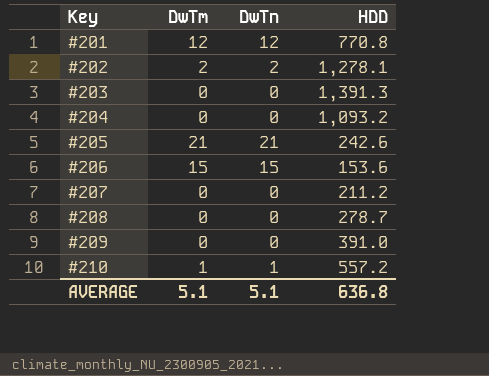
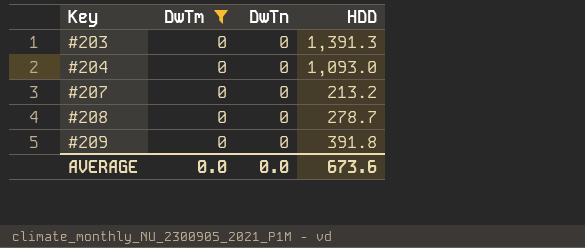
filter: none -> DwTm = 0
#204 | HDD: 1,093.2 -> 1,093.0
#207 | HDD: 211.2 -> 213.2
#209 | HDD: 391.0 -> 391.8
AVERAGE | DwTm: 5.1 -> 0.0
AVERAGE | DwTn: 5.1 -> 0.0
AVERAGE | HDD: 636.8 -> 673.6

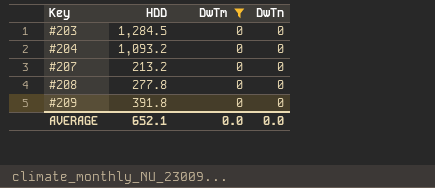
column HDD | position: 4 -> 2
#203 | HDD: 1,391.3 -> 1,284.5
#204 | HDD: 1,093.0 -> 1,093.2
#208 | HDD: 278.7 -> 277.8
AVERAGE | HDD: 673.6 -> 652.1

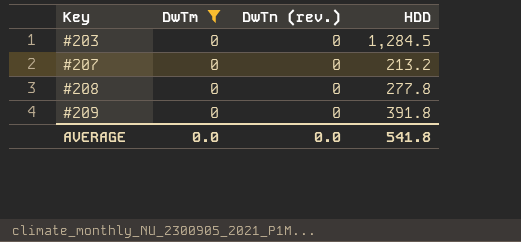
column name: DwTn -> DwTn (rev.)
column HDD | position: 2 -> 4
row #204: 1,093.2 | 0 | 0 -> none
AVERAGE | HDD: 652.1 -> 541.8

